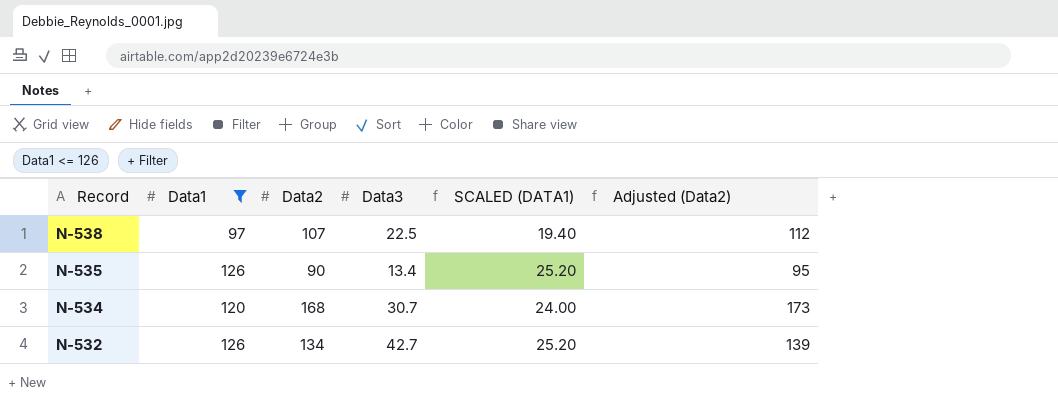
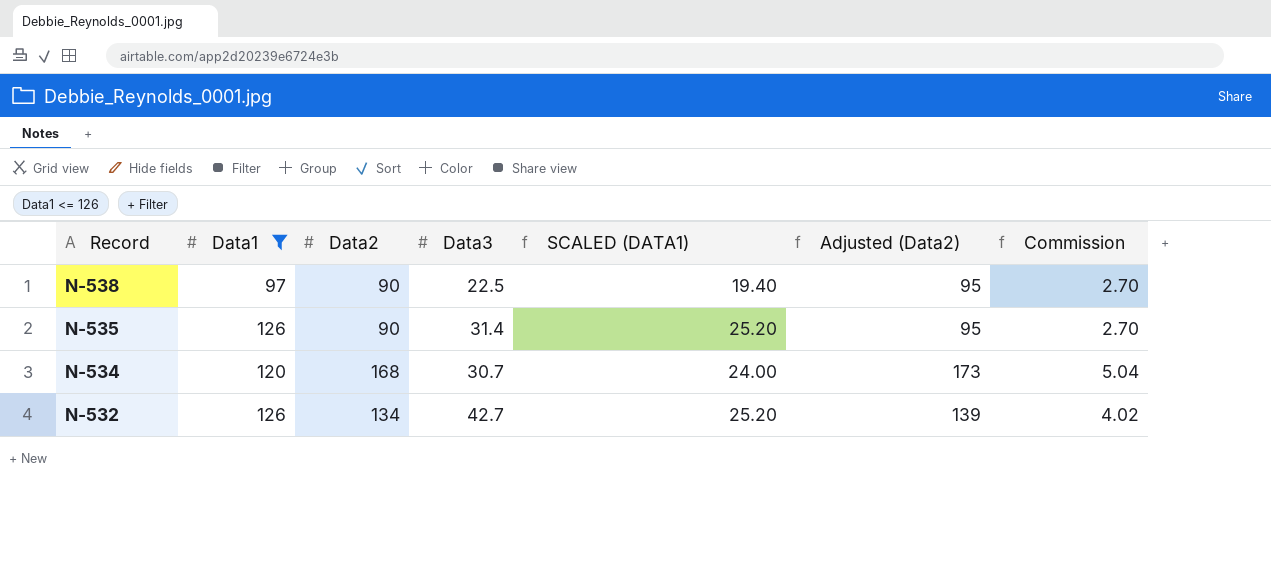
column Commission | formula: none -> [Data2] * 0.03
N-538 | Data2: 107 -> 90
N-538 | Adjusted (Data2): 112 -> 95
N-535 | Data3: 13.4 -> 31.4

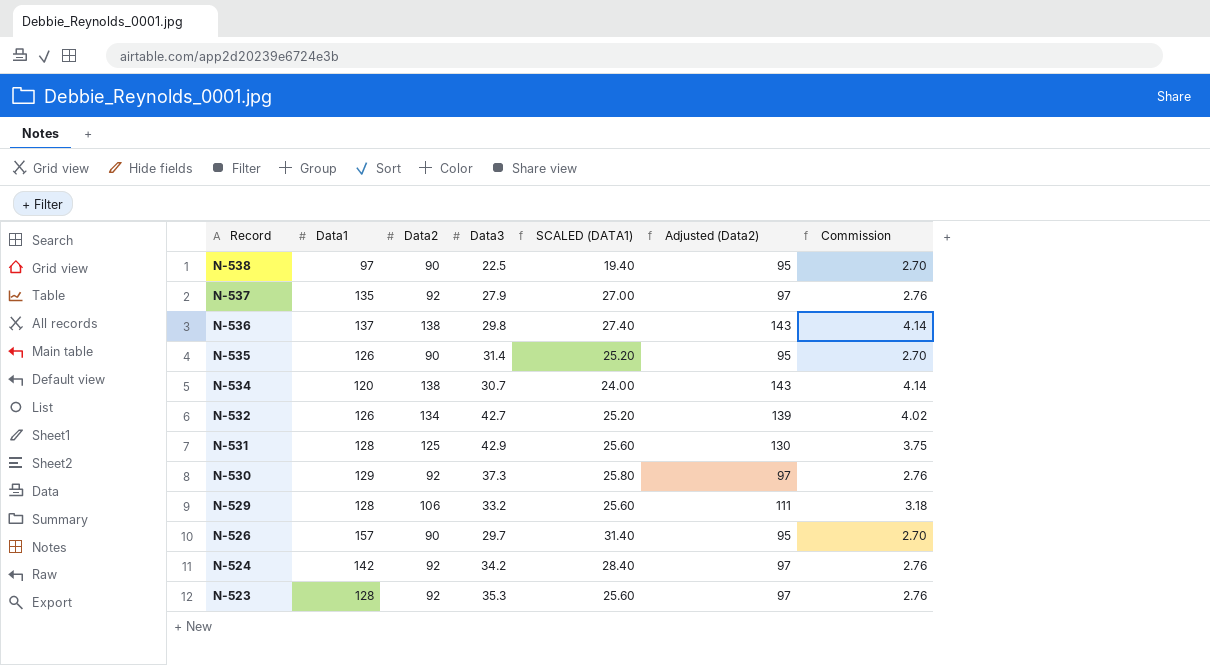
filter: Data1 <= 126 -> none
N-534 | Data2: 168 -> 138
N-534 | Adjusted (Data2): 173 -> 143
N-534 | Commission: 5.04 -> 4.14

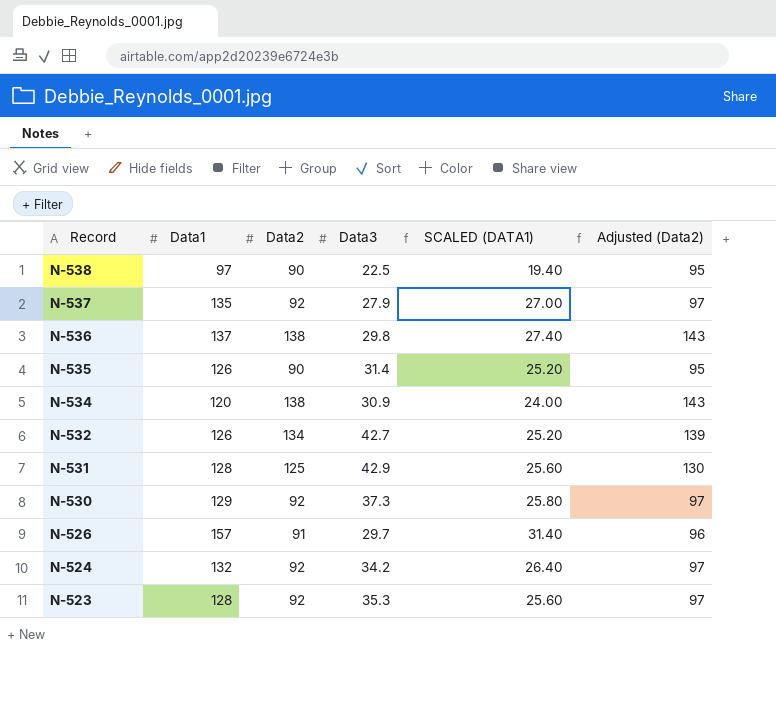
column Commission | formula: [Data2] * 0.03 -> none
row N-529: 128 | 106 | 33.2 | 25.60 | 111 | 3.18 -> none
N-534 | Data3: 30.7 -> 30.9
N-526 | Data2: 90 -> 91
N-526 | Adjusted (Data2): 95 -> 96
N-524 | Data1: 142 -> 132
N-524 | SCALED (DATA1): 28.40 -> 26.40

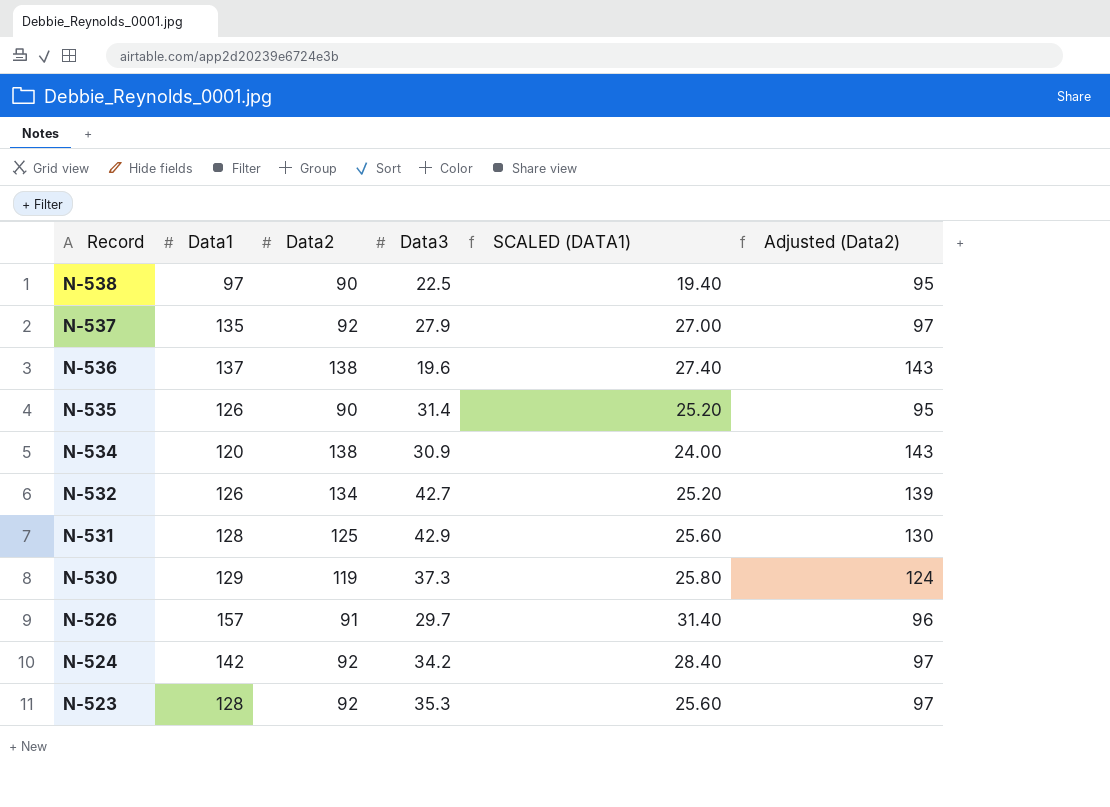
N-536 | Data3: 29.8 -> 19.6
N-530 | Data2: 92 -> 119
N-530 | Adjusted (Data2): 97 -> 124
N-524 | Data1: 132 -> 142
N-524 | SCALED (DATA1): 26.40 -> 28.40

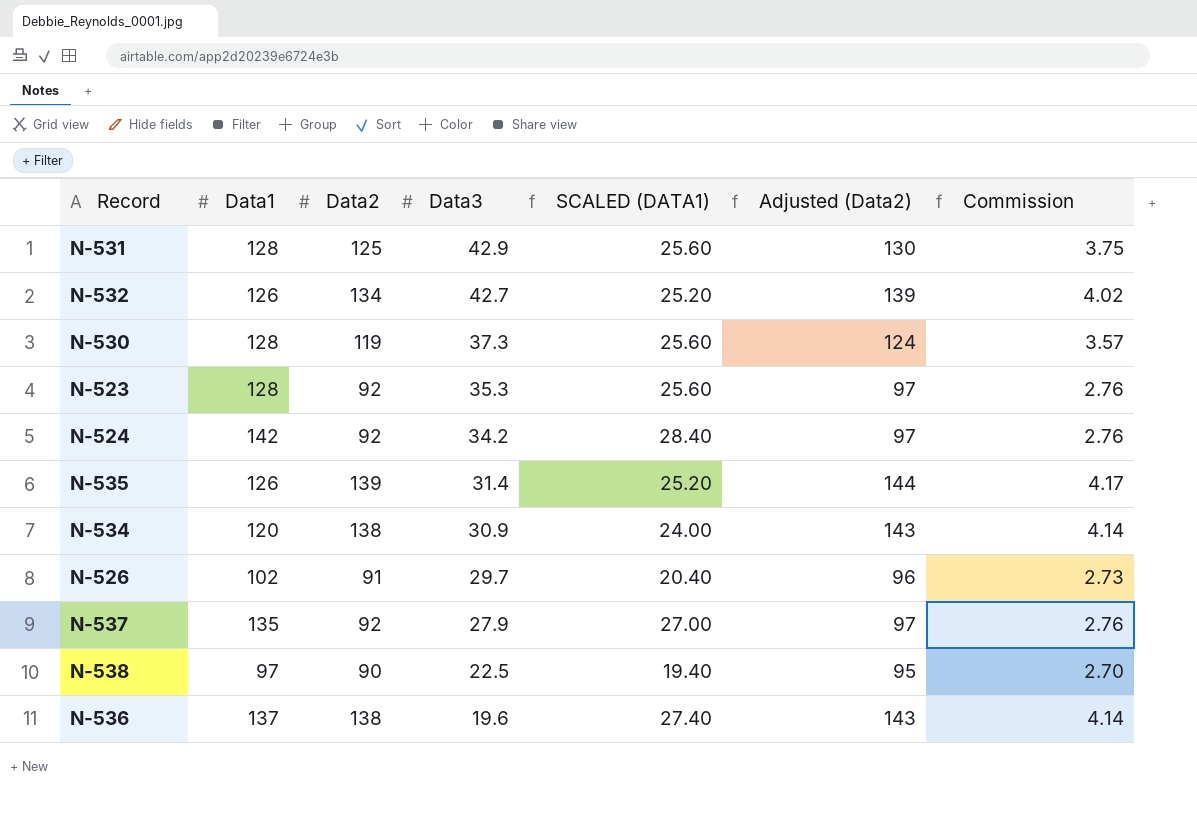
row order: Record descending -> Data3 descending
column Commission | formula: none -> [Data2] * 0.03
N-530 | Data1: 129 -> 128
N-530 | SCALED (DATA1): 25.80 -> 25.60
N-535 | Data2: 90 -> 139
N-535 | Adjusted (Data2): 95 -> 144
N-526 | Data1: 157 -> 102
N-526 | SCALED (DATA1): 31.40 -> 20.40

